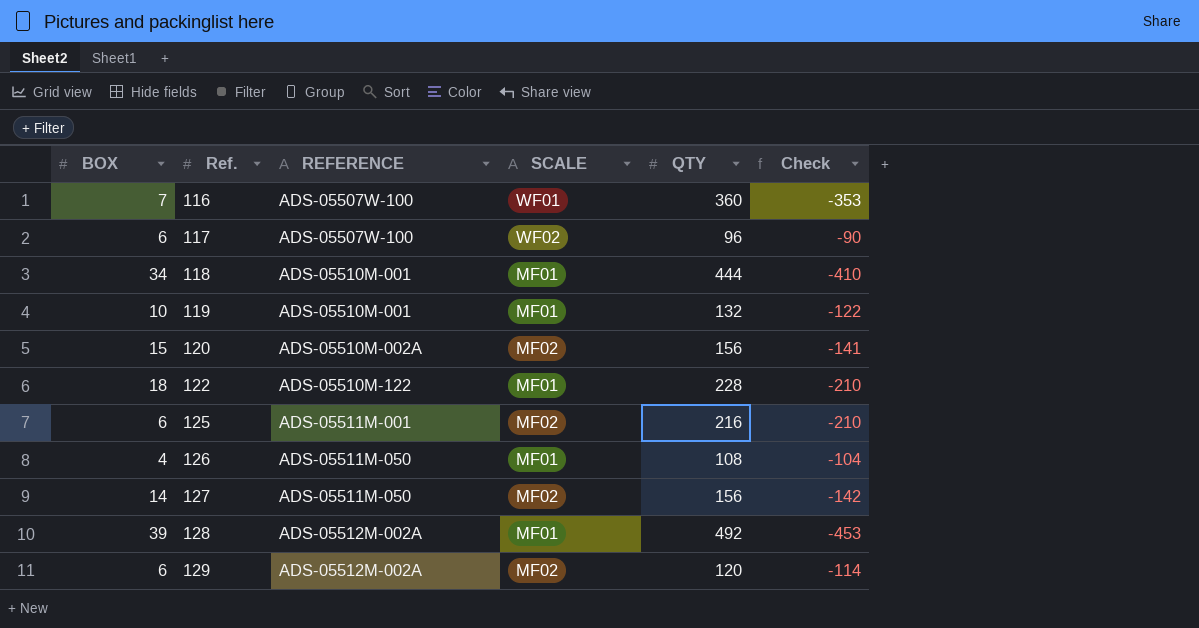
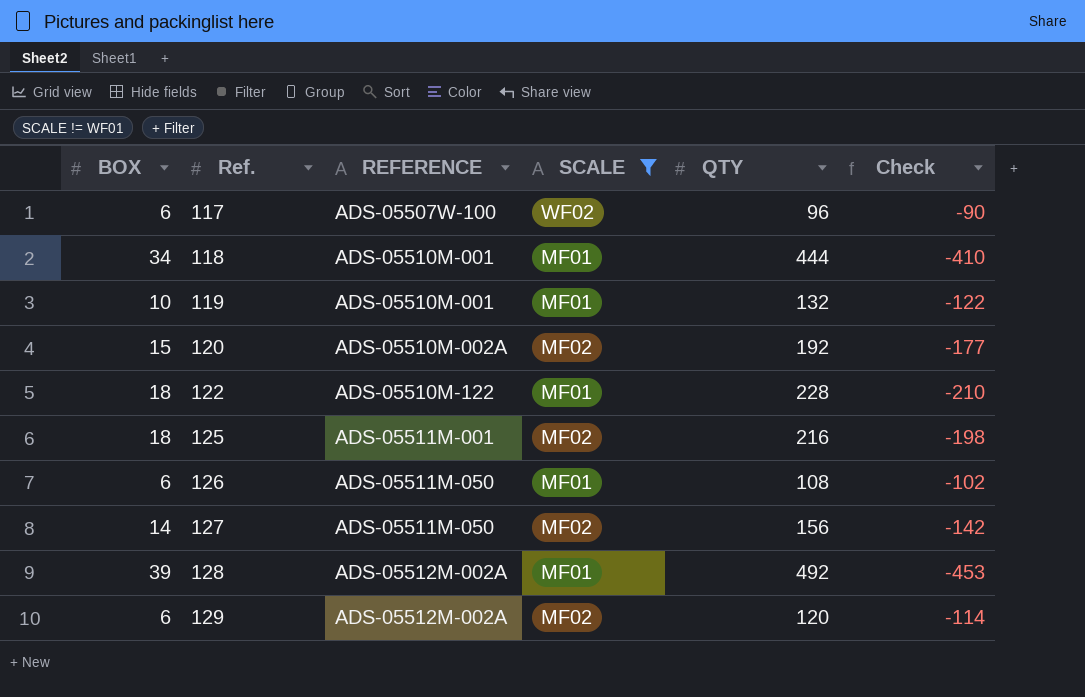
filter: none -> SCALE != WF01
120 | QTY: 156 -> 192
120 | Check: -141 -> -177
125 | BOX: 6 -> 18
125 | Check: -210 -> -198
126 | BOX: 4 -> 6
126 | Check: -104 -> -102

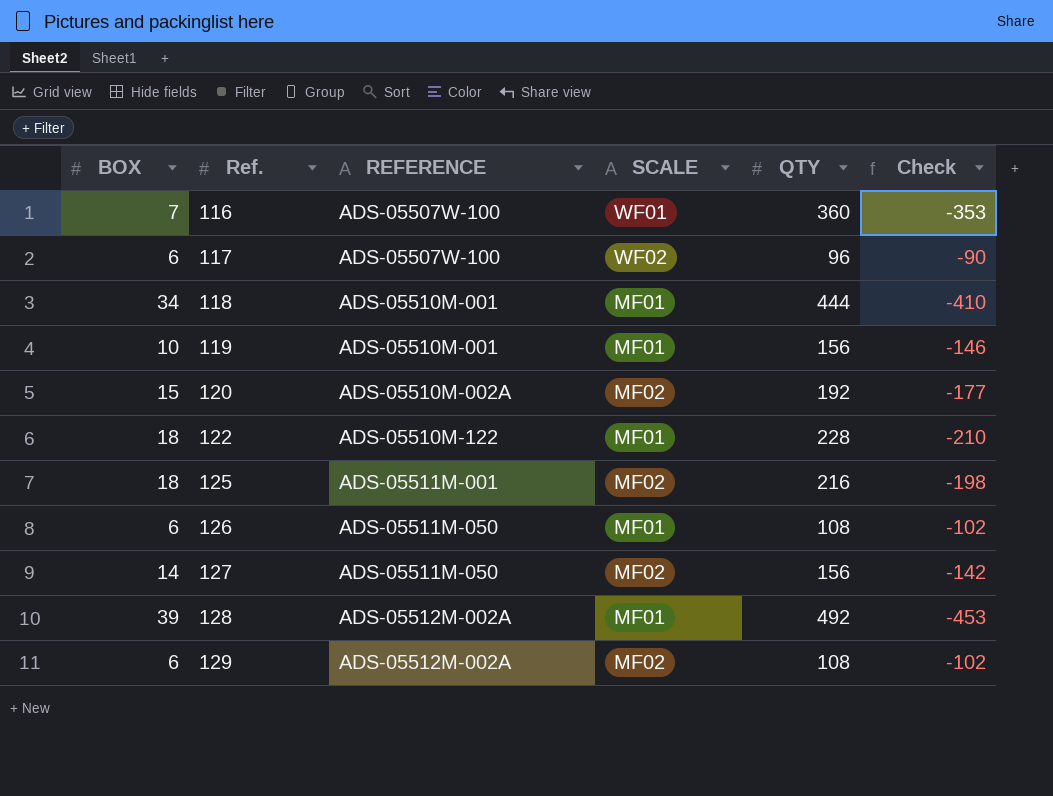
filter: SCALE != WF01 -> none
119 | QTY: 132 -> 156
119 | Check: -122 -> -146
129 | QTY: 120 -> 108
129 | Check: -114 -> -102

